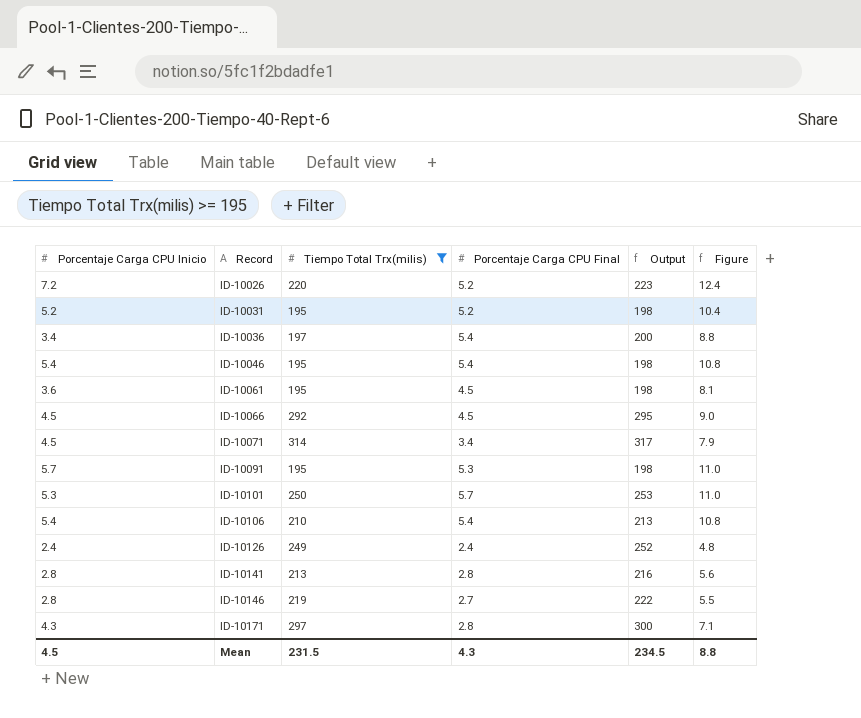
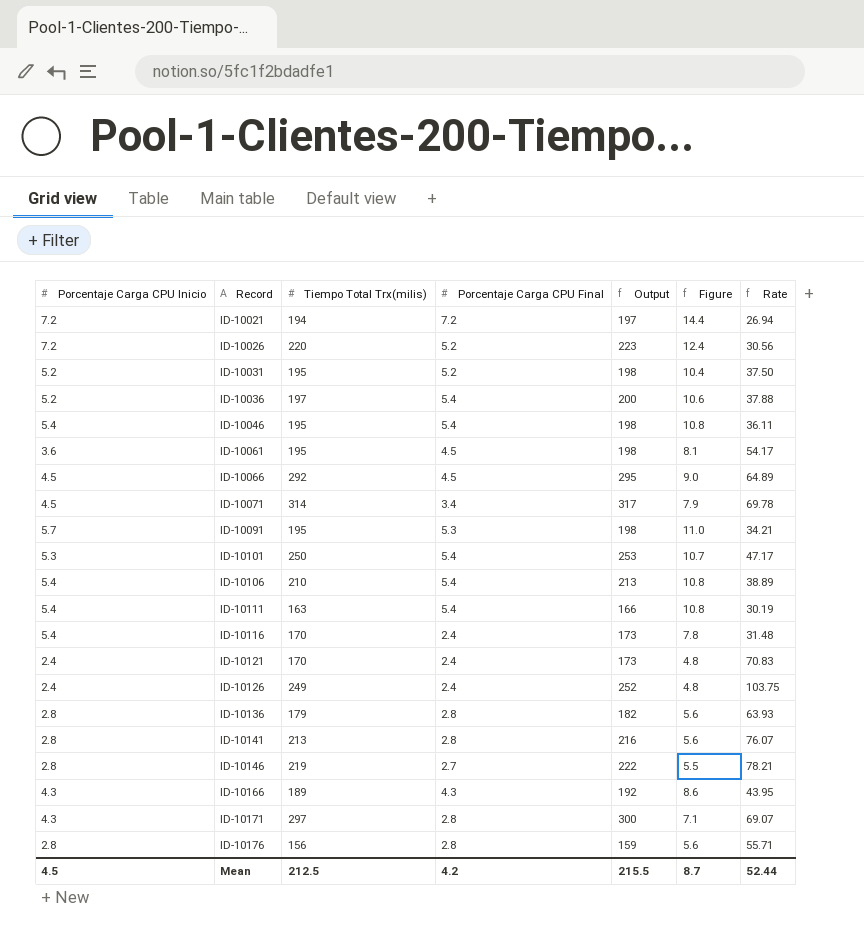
filter: Tiempo Total Trx(milis) >= 195 -> none
column Rate | formula: none -> [Tiempo Total Trx(milis)] / [Porcentaje Carga CPU Inicio]
ID-10036 | Porcentaje Carga CPU Inicio: 3.4 -> 5.2
ID-10036 | Figure: 8.8 -> 10.6
ID-10101 | Porcentaje Carga CPU Final: 5.7 -> 5.4
ID-10101 | Figure: 11.0 -> 10.7
Mean | Tiempo Total Trx(milis): 231.5 -> 212.5
Mean | Porcentaje Carga CPU Final: 4.3 -> 4.2
Mean | Output: 234.5 -> 215.5
Mean | Figure: 8.8 -> 8.7

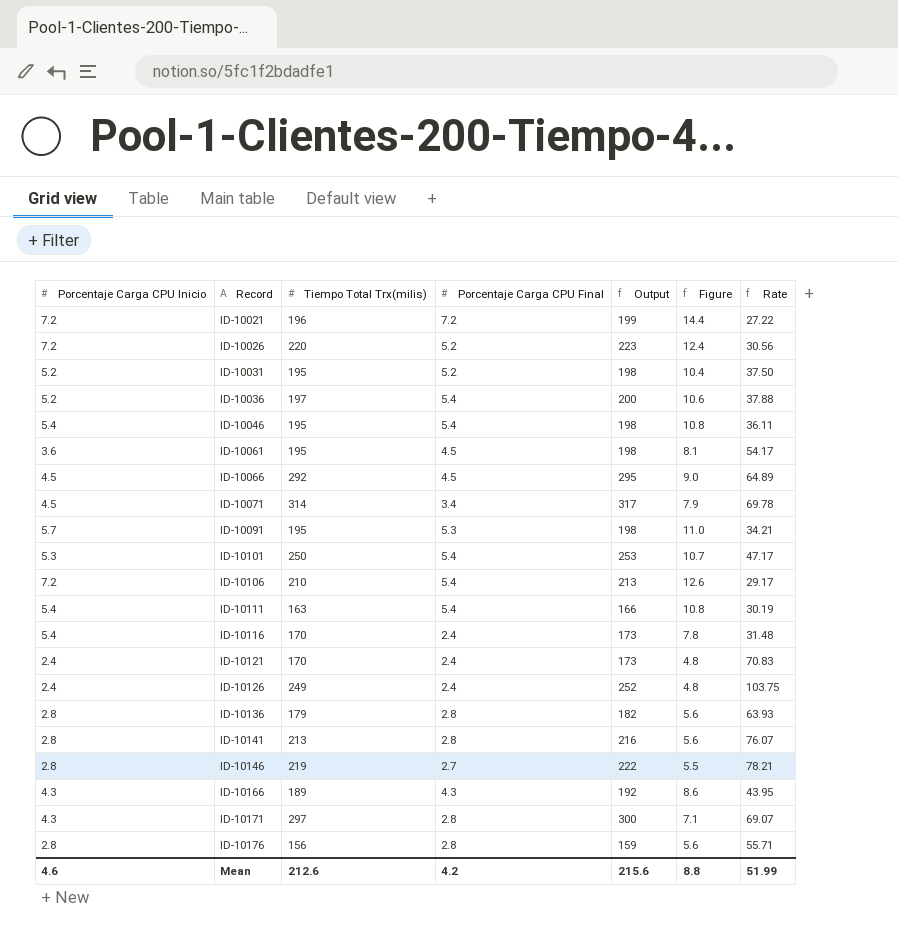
ID-10021 | Tiempo Total Trx(milis): 194 -> 196
ID-10021 | Output: 197 -> 199
ID-10021 | Rate: 26.94 -> 27.22
ID-10106 | Porcentaje Carga CPU Inicio: 5.4 -> 7.2
ID-10106 | Figure: 10.8 -> 12.6
ID-10106 | Rate: 38.89 -> 29.17
Mean | Porcentaje Carga CPU Inicio: 4.5 -> 4.6
Mean | Tiempo Total Trx(milis): 212.5 -> 212.6
Mean | Output: 215.5 -> 215.6
Mean | Figure: 8.7 -> 8.8
Mean | Rate: 52.44 -> 51.99

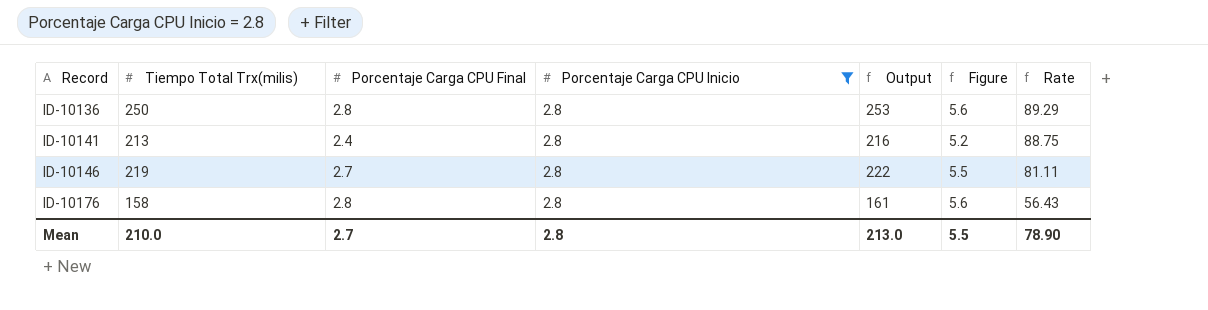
filter: none -> Porcentaje Carga CPU Inicio = 2.8
column Porcentaje Carga CPU Inicio | position: 1 -> 4
column Rate | formula: [Tiempo Total Trx(milis)] / [Porcentaje Carga CPU Inicio] -> [Tiempo Total Trx(milis)] / [Porcentaje Carga CPU Final]
ID-10136 | Tiempo Total Trx(milis): 179 -> 250
ID-10136 | Output: 182 -> 253
ID-10141 | Porcentaje Carga CPU Final: 2.8 -> 2.4
ID-10141 | Figure: 5.6 -> 5.2
ID-10176 | Tiempo Total Trx(milis): 156 -> 158
ID-10176 | Output: 159 -> 161
Mean | Tiempo Total Trx(milis): 212.6 -> 210.0
Mean | Porcentaje Carga CPU Final: 4.2 -> 2.7
Mean | Porcentaje Carga CPU Inicio: 4.6 -> 2.8
Mean | Output: 215.6 -> 213.0
Mean | Figure: 8.8 -> 5.5
Mean | Rate: 51.99 -> 78.90

